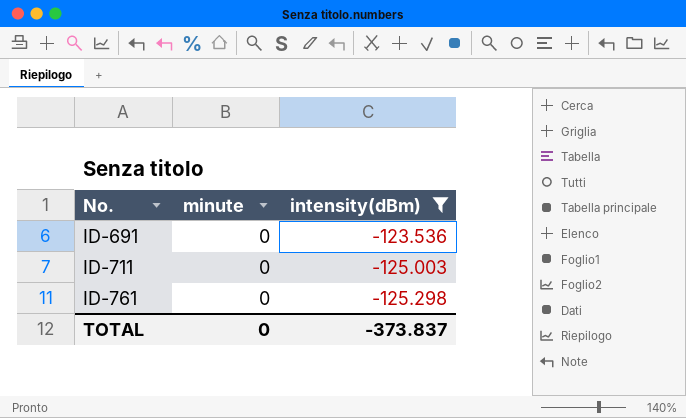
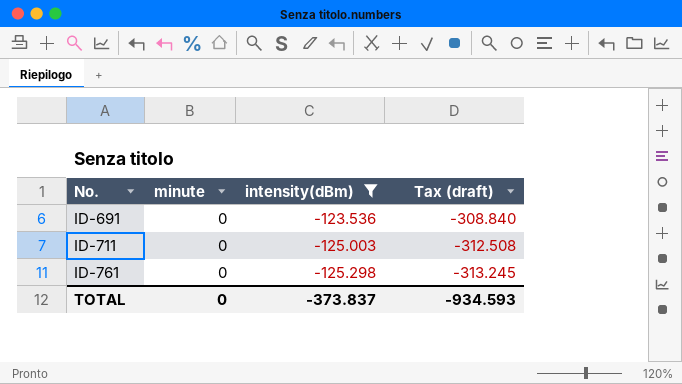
column Tax (draft) | formula: none -> [intensity(dBm)] * 2.5

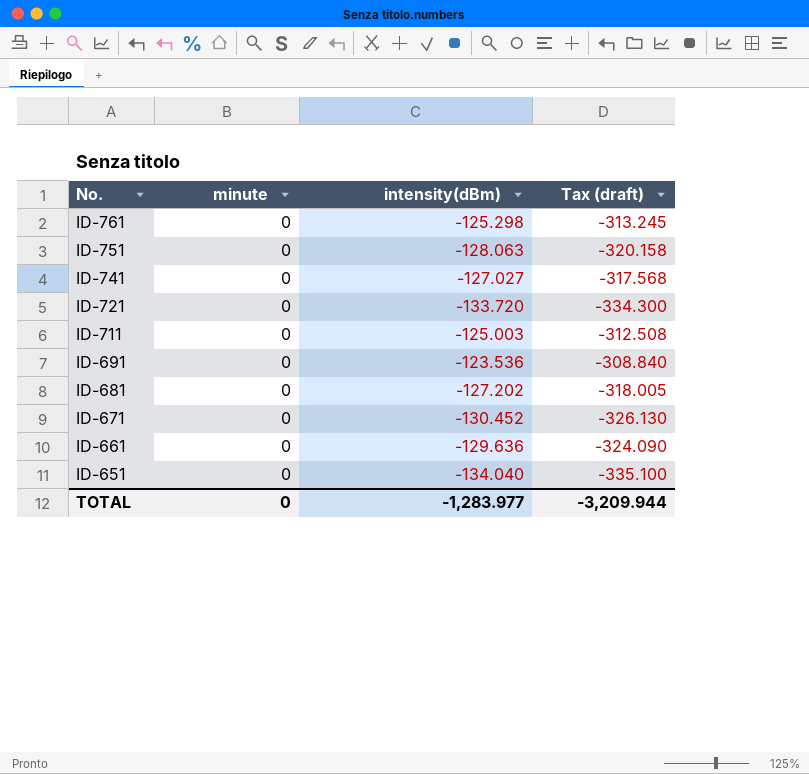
filter: intensity(dBm) >= -125.298 -> none
row order: No. ascending -> No. descending
TOTAL | intensity(dBm): -373.837 -> -1,283.977
TOTAL | Tax (draft): -934.593 -> -3,209.944

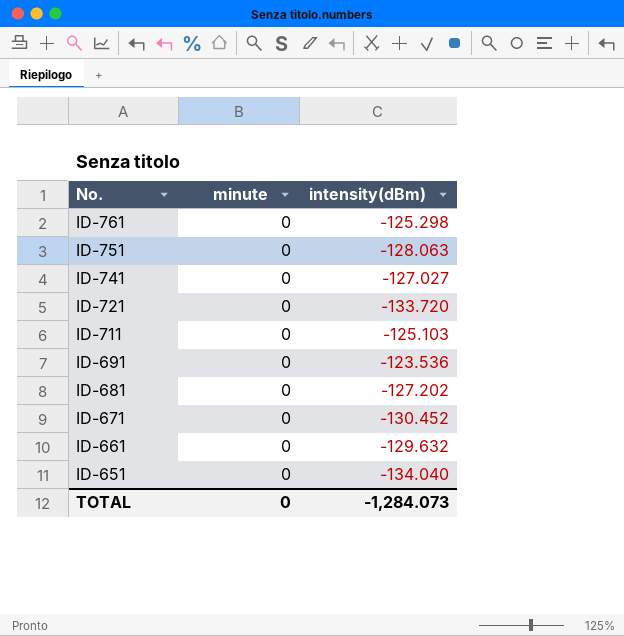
column Tax (draft) | formula: [intensity(dBm)] * 2.5 -> none
ID-711 | intensity(dBm): -125.003 -> -125.103
ID-661 | intensity(dBm): -129.636 -> -129.632
TOTAL | intensity(dBm): -1,283.977 -> -1,284.073

